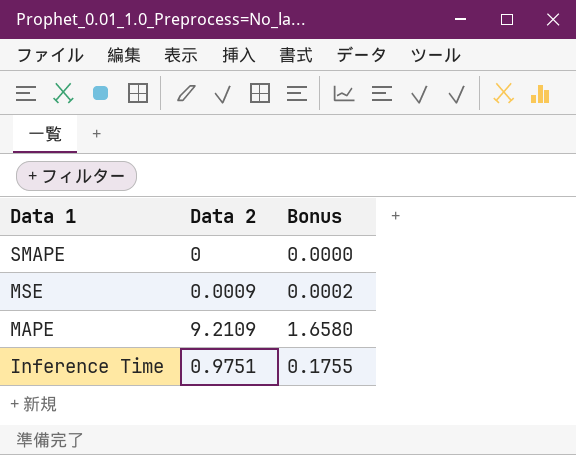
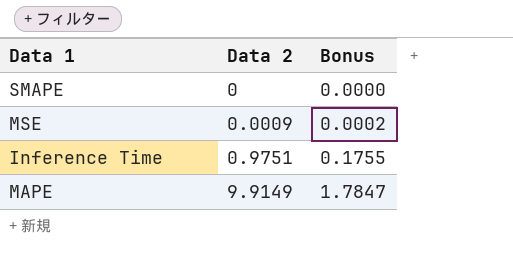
row order: Data 1 descending -> Data 2 ascending
MAPE | Data 2: 9.2109 -> 9.9149
MAPE | Bonus: 1.6580 -> 1.7847

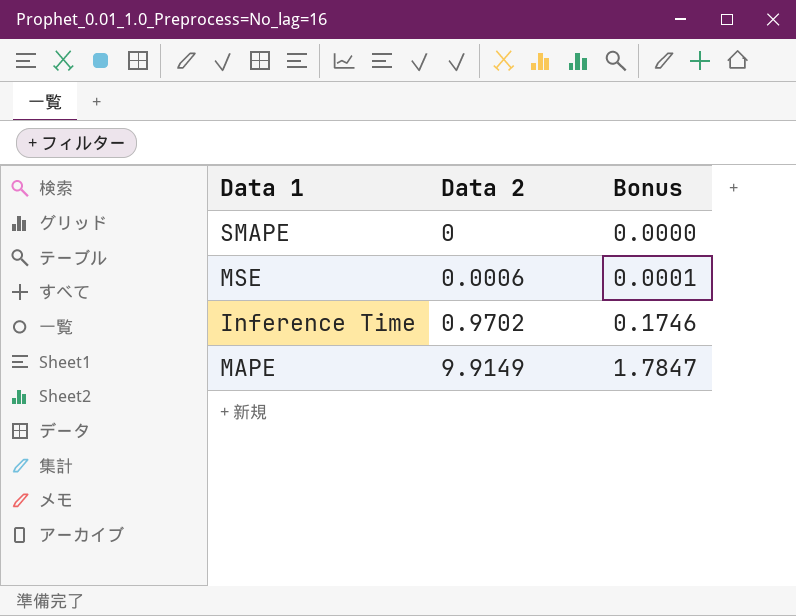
MSE | Data 2: 0.0009 -> 0.0006
MSE | Bonus: 0.0002 -> 0.0001
Inference Time | Data 2: 0.9751 -> 0.9702
Inference Time | Bonus: 0.1755 -> 0.1746

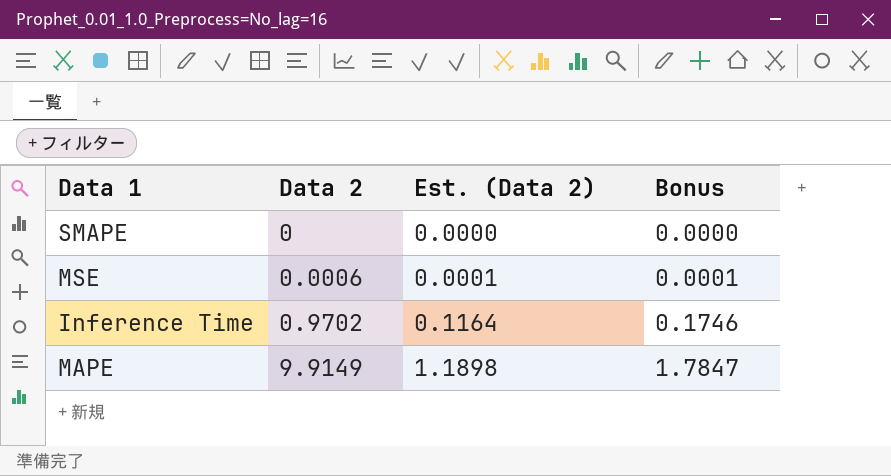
column Est. (Data 2) | formula: none -> [Data 2] * 0.12

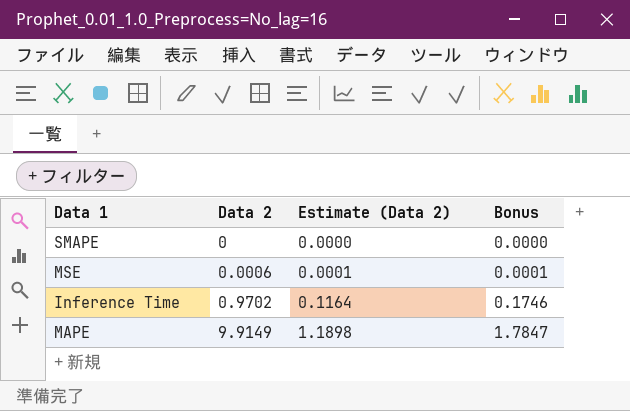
column name: Est. (Data 2) -> Estimate (Data 2)

